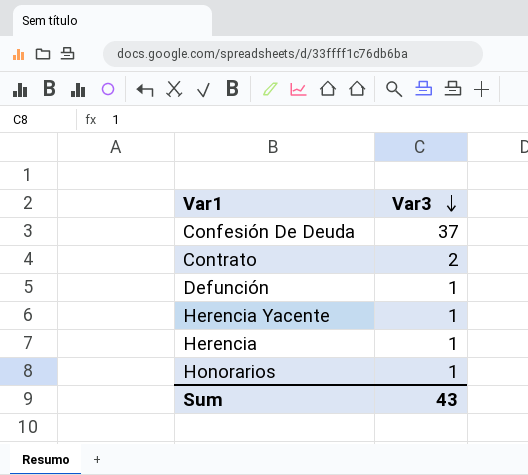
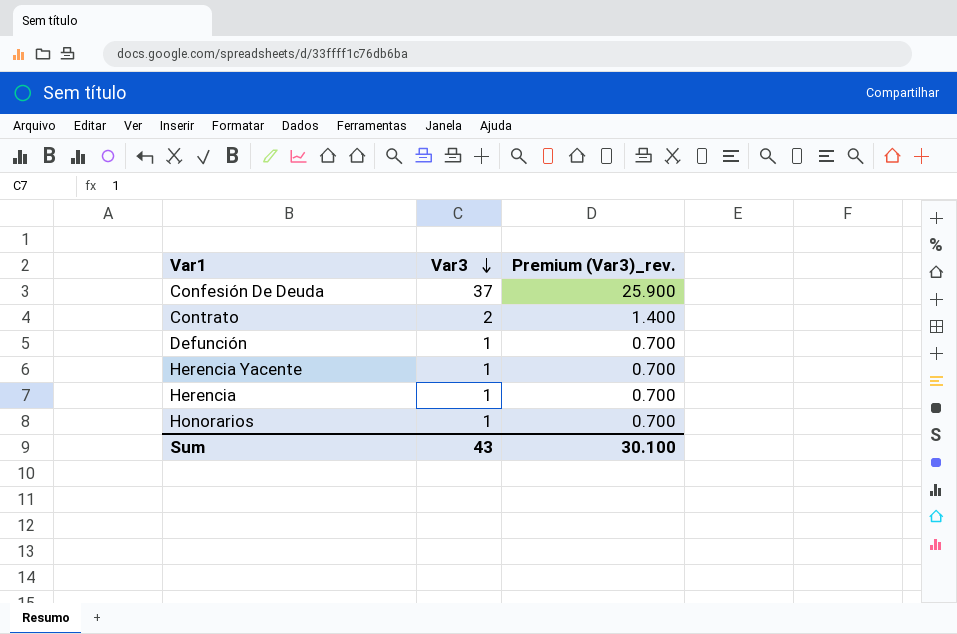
column Premium (Var3)_rev. | formula: none -> [Var3] * 0.7

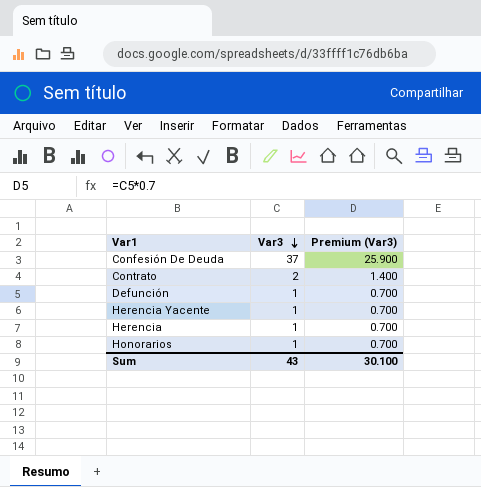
column name: Premium (Var3)_rev. -> Premium (Var3)

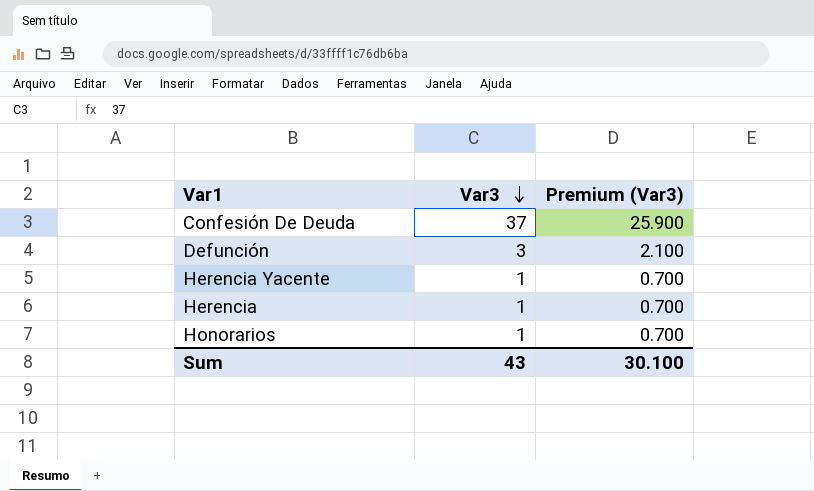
row Contrato: 2 | 1.400 -> none
Defunción | Var3: 1 -> 3
Defunción | Premium (Var3): 0.700 -> 2.100

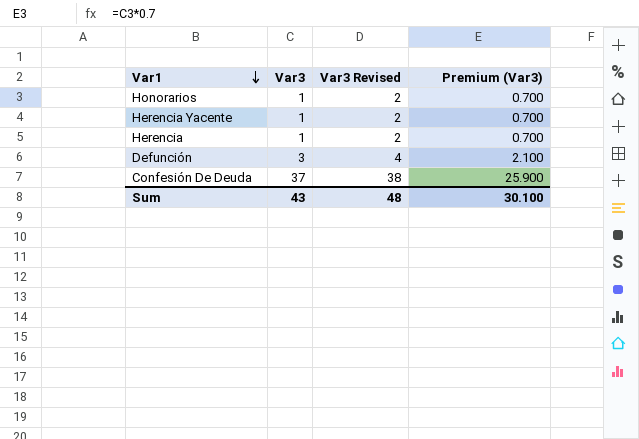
row order: Var3 descending -> Var1 descending
column Var3 Revised | formula: none -> [Var3] + 1

